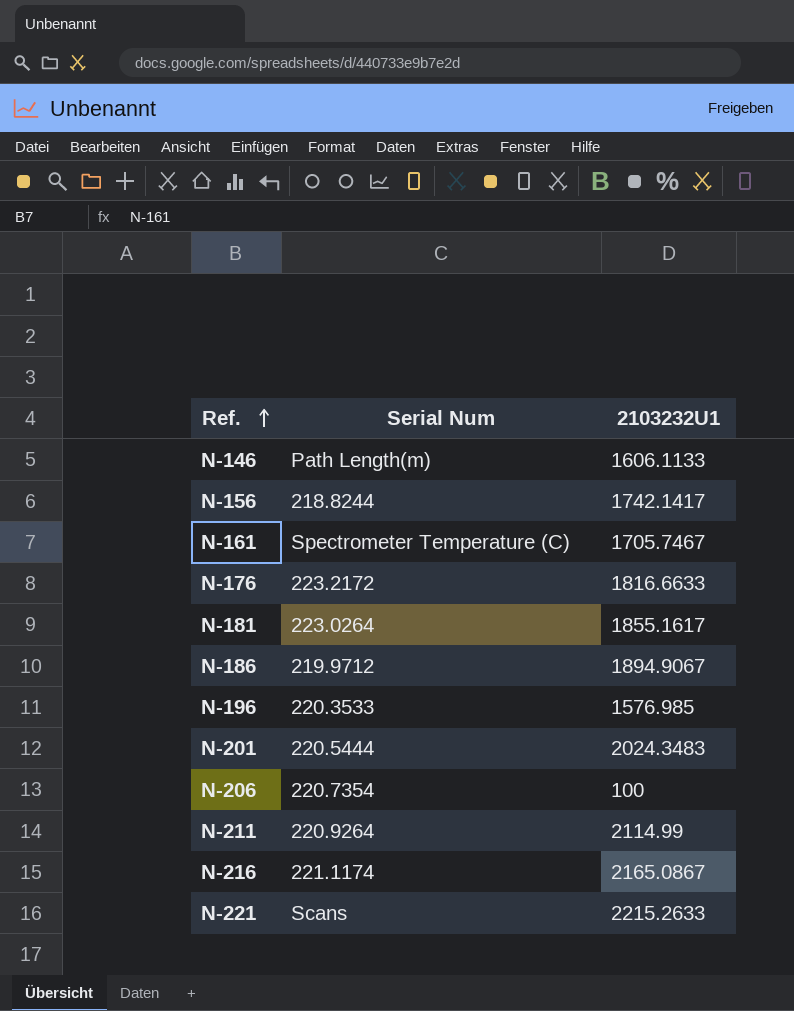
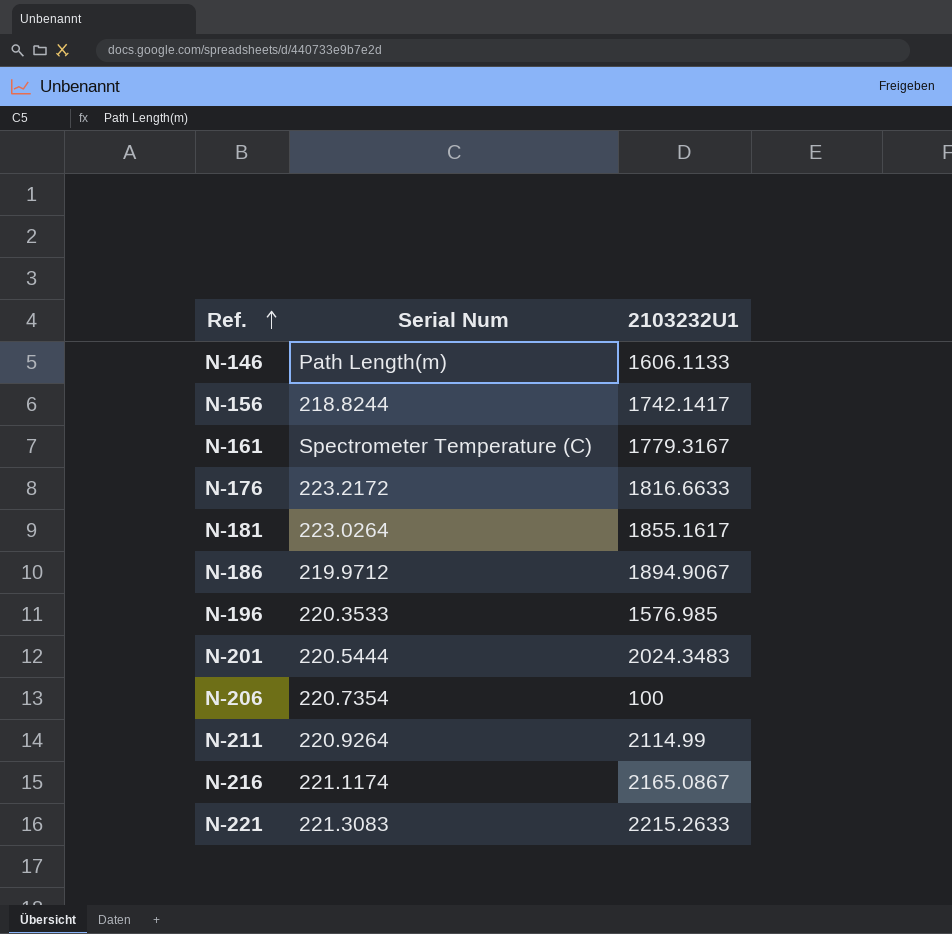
N-161 | 2103232U1: 1705.7467 -> 1779.3167
N-221 | Serial Num: Scans -> 221.3083

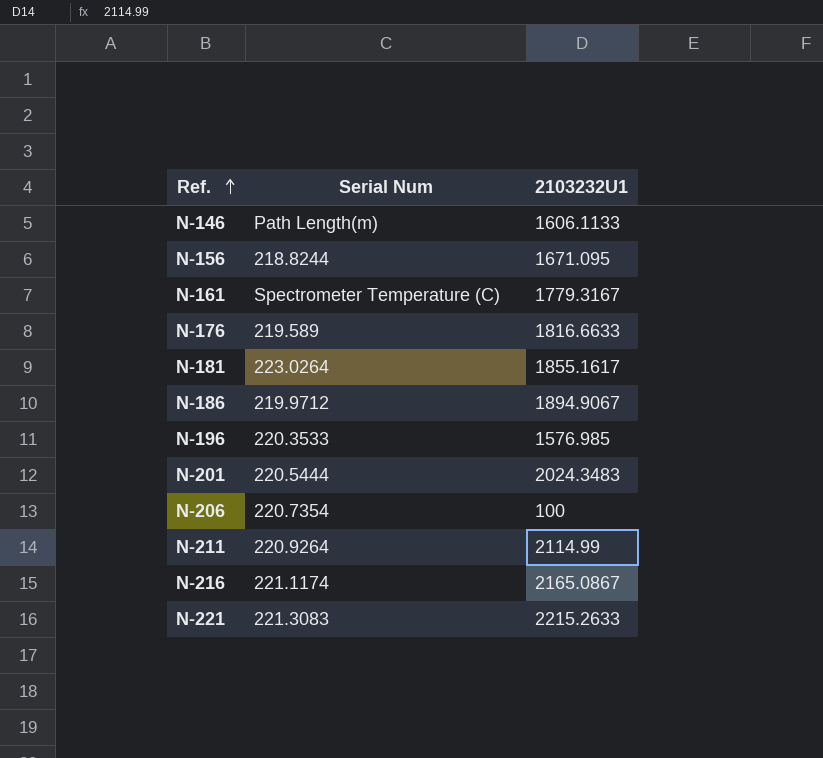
N-156 | 2103232U1: 1742.1417 -> 1671.095
N-176 | Serial Num: 223.2172 -> 219.589

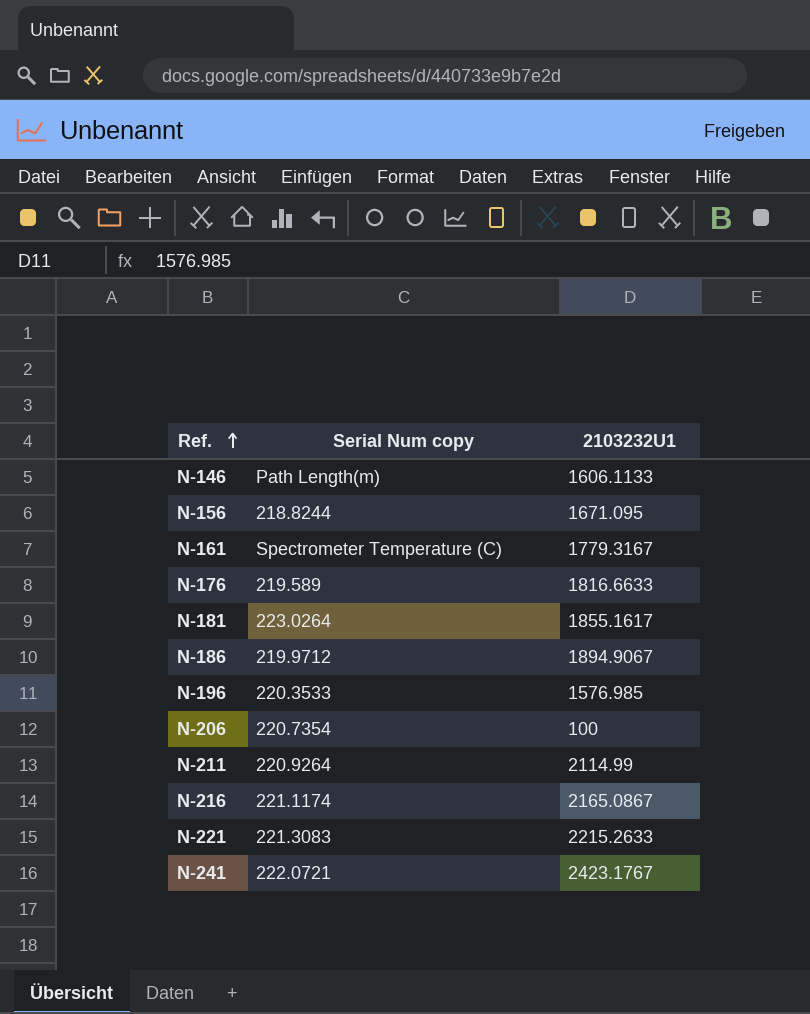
column name: Serial Num -> Serial Num copy
row N-201: 220.5444 | 2024.3483 -> none
row N-241: none -> 222.0721 | 2423.1767

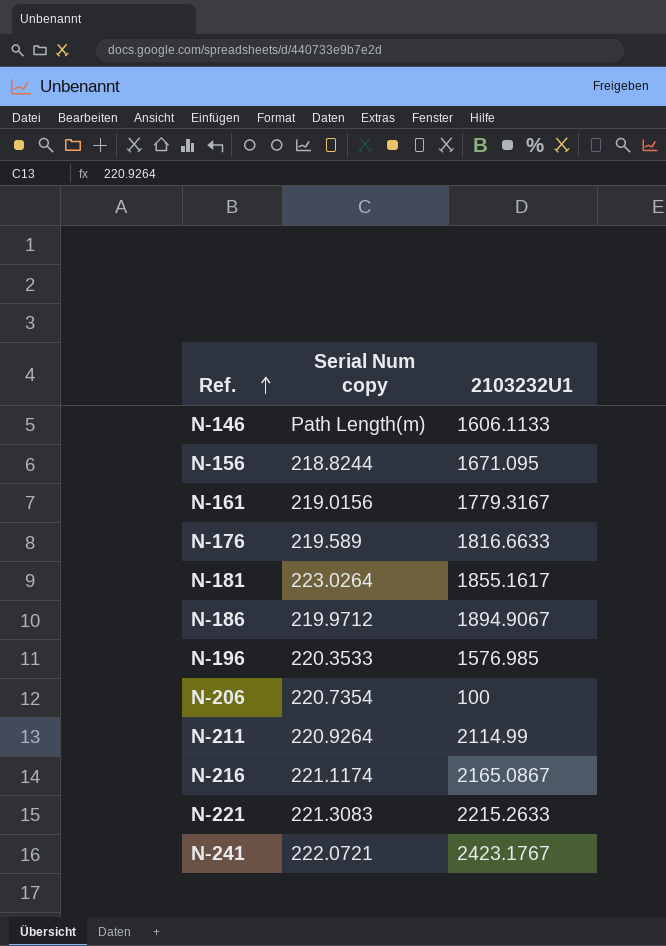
N-161 | Serial Num copy: Spectrometer Temperature (C) -> 219.0156

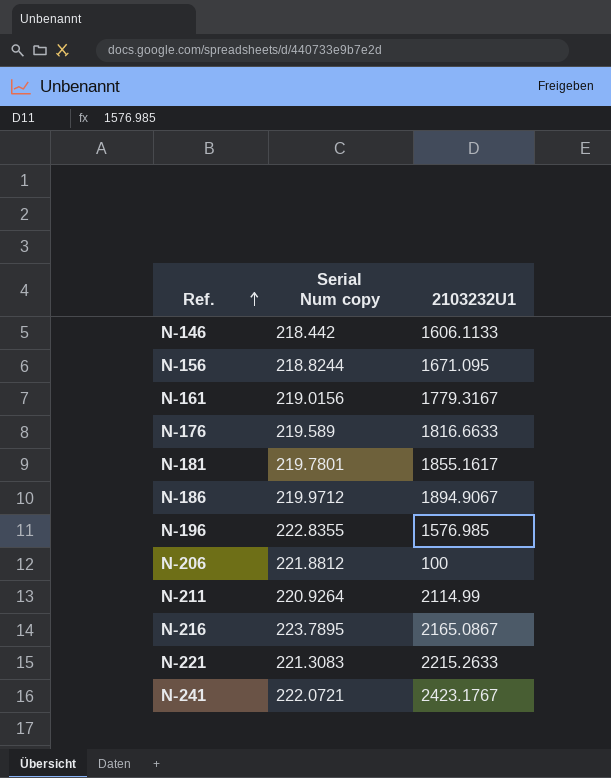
N-146 | Serial Num copy: Path Length(m) -> 218.442
N-181 | Serial Num copy: 223.0264 -> 219.7801
N-196 | Serial Num copy: 220.3533 -> 222.8355
N-206 | Serial Num copy: 220.7354 -> 221.8812
N-216 | Serial Num copy: 221.1174 -> 223.7895

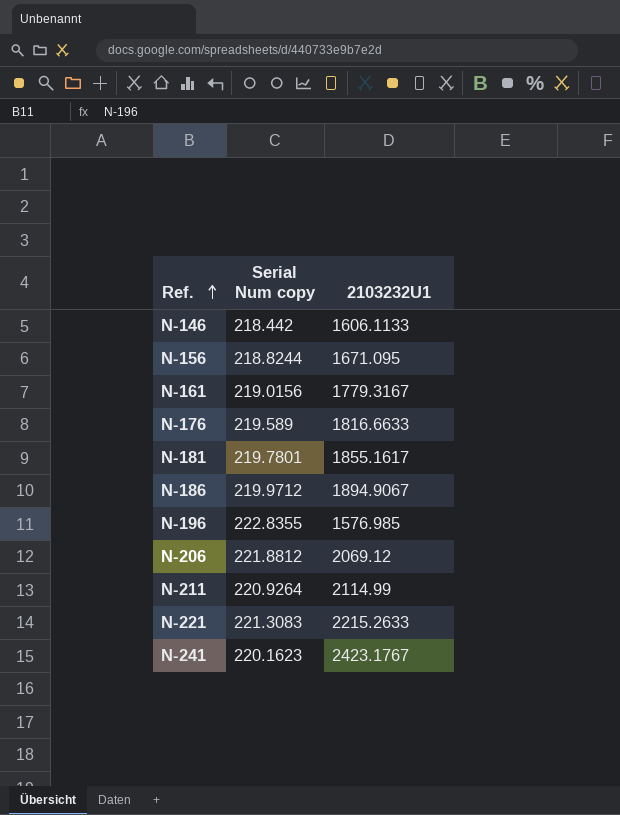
row N-216: 223.7895 | 2165.0867 -> none
N-206 | 2103232U1: 100 -> 2069.12
N-241 | Serial Num copy: 222.0721 -> 220.1623

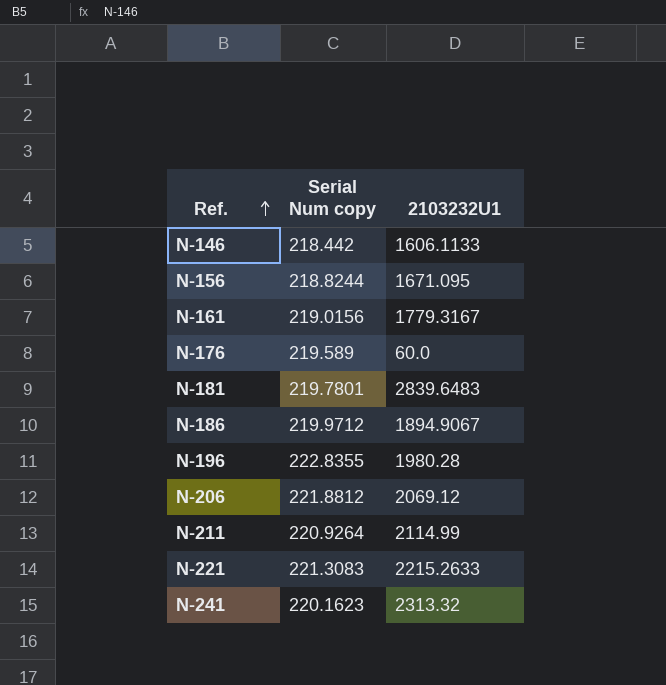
N-176 | 2103232U1: 1816.6633 -> 60.0
N-181 | 2103232U1: 1855.1617 -> 2839.6483
N-196 | 2103232U1: 1576.985 -> 1980.28
N-241 | 2103232U1: 2423.1767 -> 2313.32

